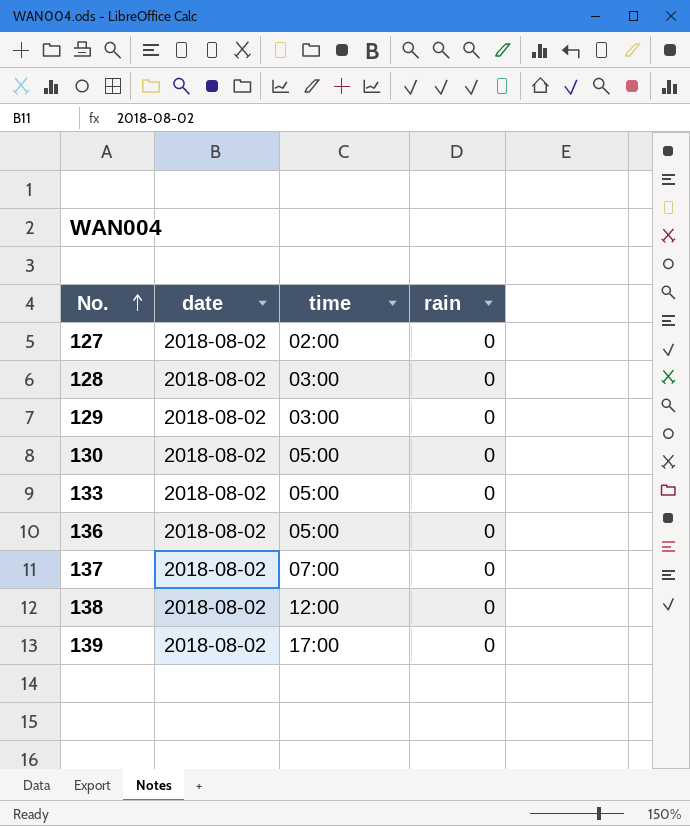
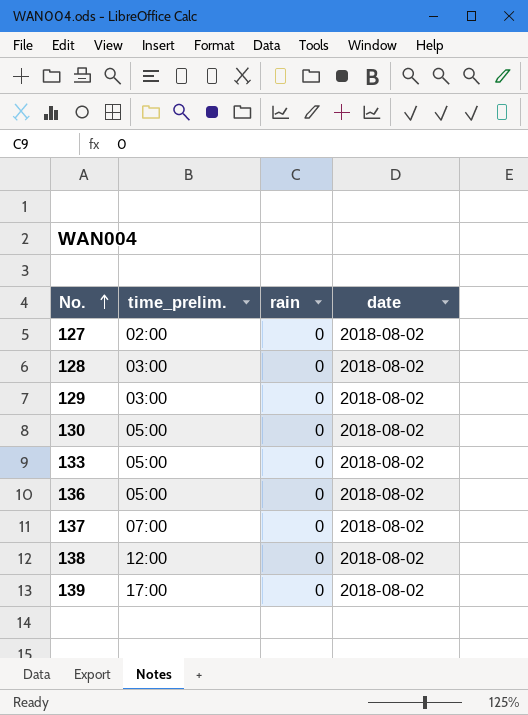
column name: time -> time_prelim.
column date | position: 2 -> 4

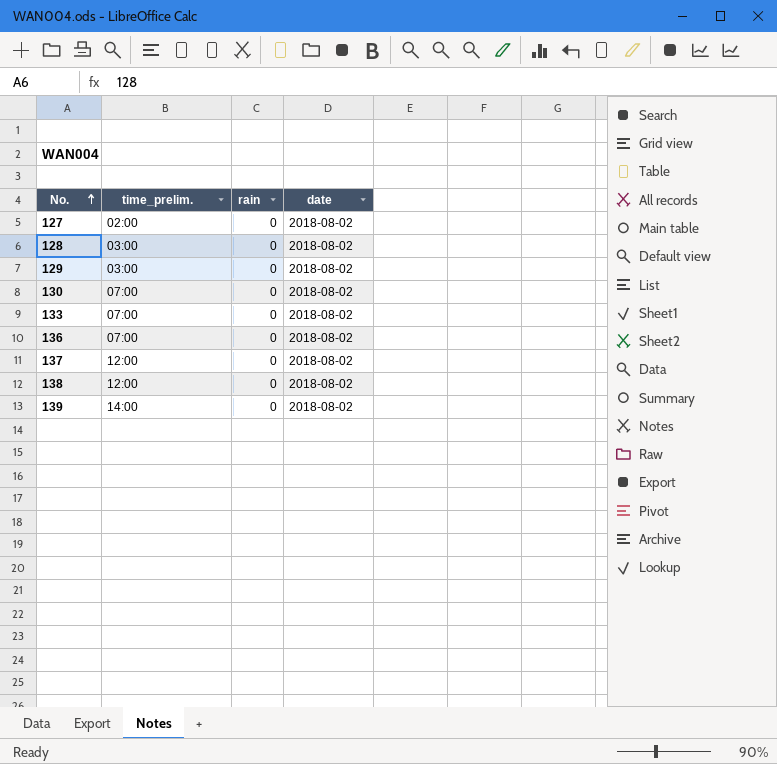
130 | time_prelim.: 05:00 -> 07:00
133 | time_prelim.: 05:00 -> 07:00
136 | time_prelim.: 05:00 -> 07:00
137 | time_prelim.: 07:00 -> 12:00
139 | time_prelim.: 17:00 -> 14:00

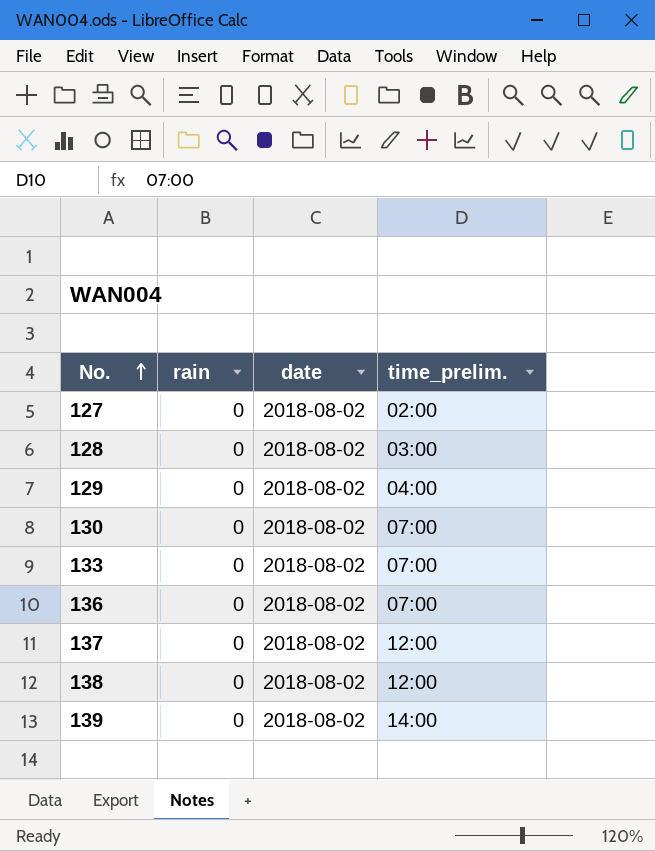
column time_prelim. | position: 2 -> 4
129 | time_prelim.: 03:00 -> 04:00

